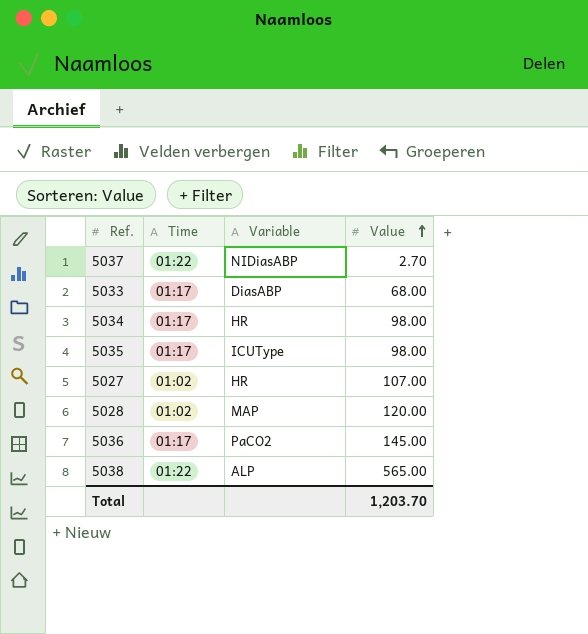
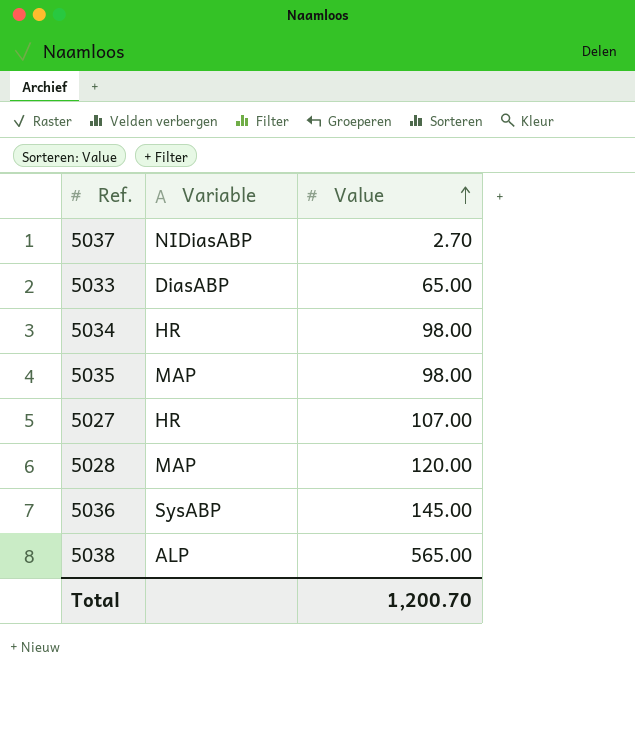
column Time | position: 2 -> none
5033 | Value: 68.00 -> 65.00
5035 | Variable: ICUType -> MAP
5036 | Variable: PaCO2 -> SysABP
Total | Value: 1,203.70 -> 1,200.70

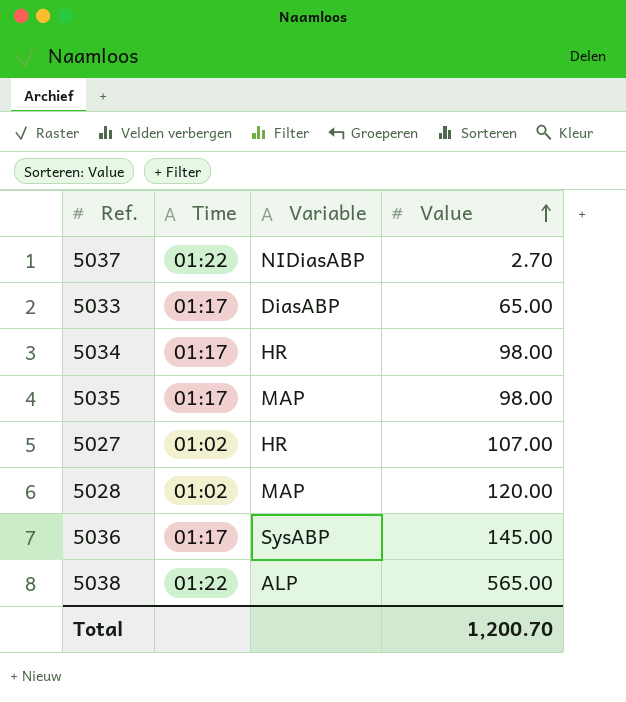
column Time | position: none -> 2

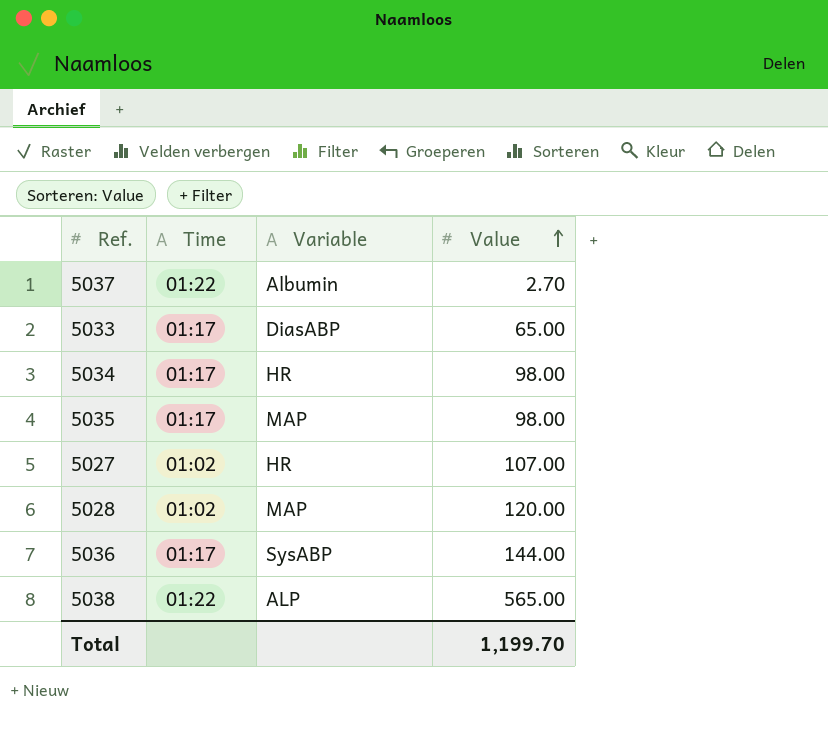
5037 | Variable: NIDiasABP -> Albumin
5036 | Value: 145.00 -> 144.00
Total | Value: 1,200.70 -> 1,199.70

